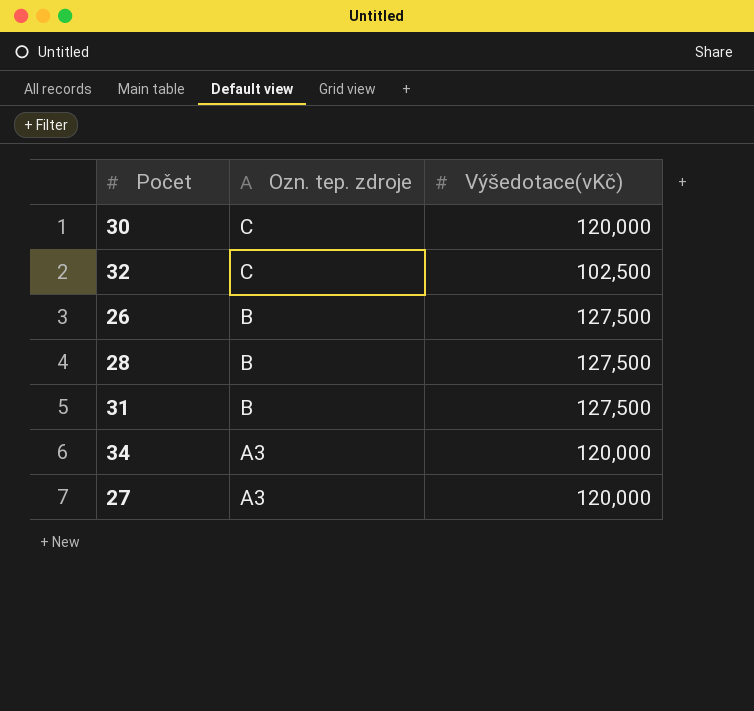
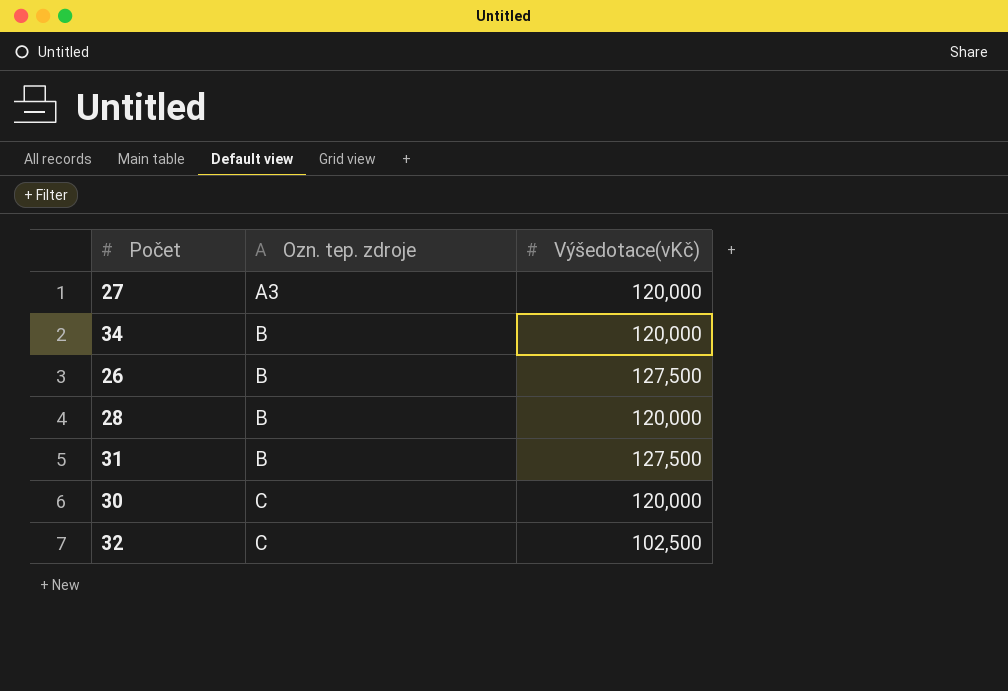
row order: Ozn. tep. zdroje descending -> Ozn. tep. zdroje ascending
34 | Ozn. tep. zdroje: A3 -> B
28 | Výšedotace(vKč): 127,500 -> 120,000

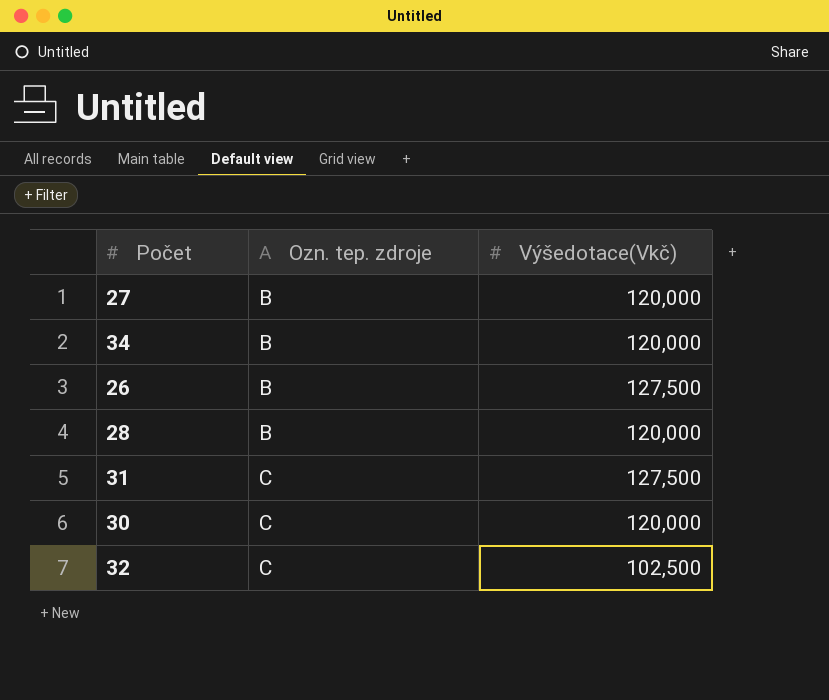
column name: Výšedotace(vKč) -> Výšedotace(Vkč)
27 | Ozn. tep. zdroje: A3 -> B
31 | Ozn. tep. zdroje: B -> C

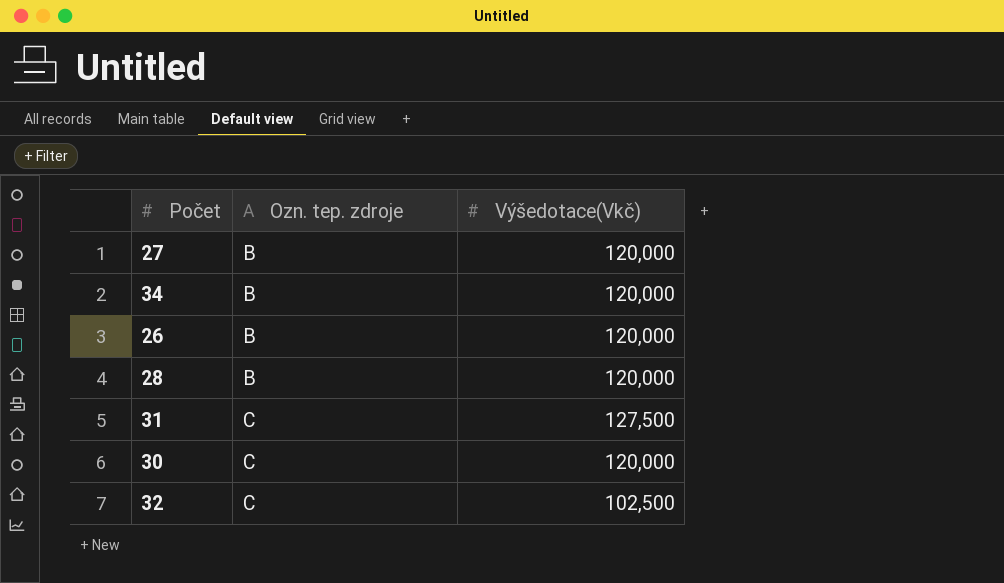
26 | Výšedotace(Vkč): 127,500 -> 120,000

